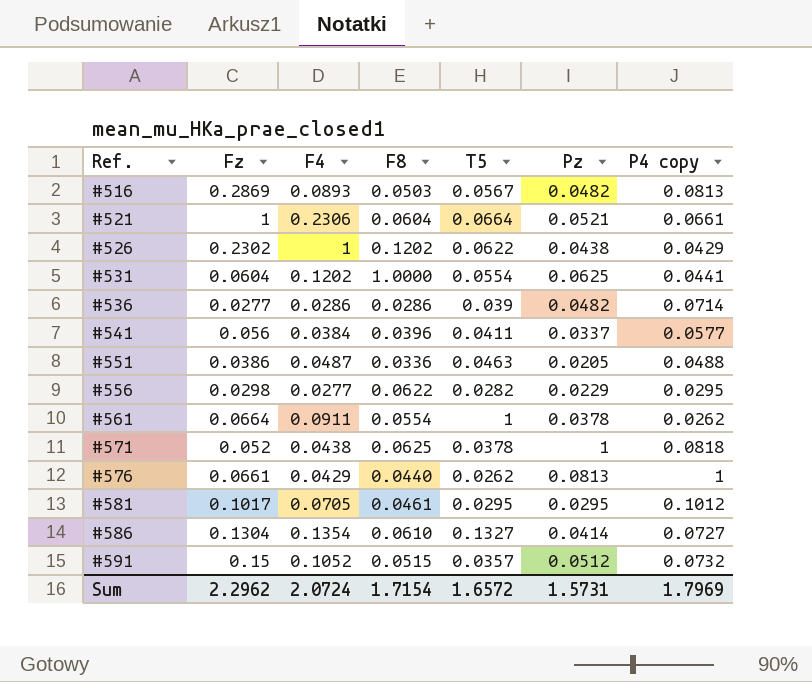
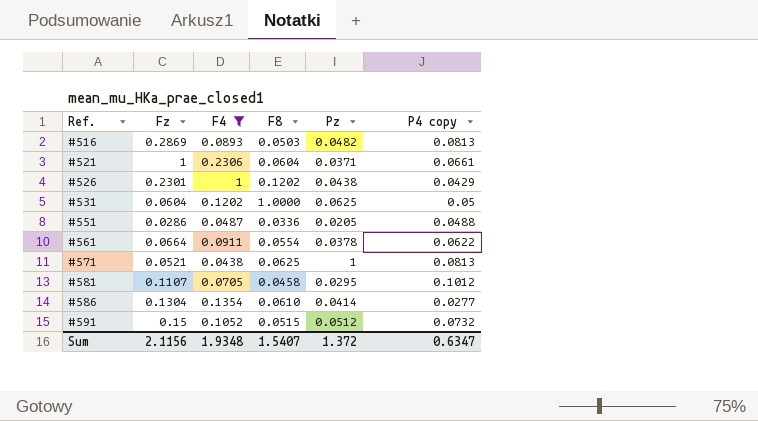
filter: none -> F4 >= 0.0438
column T5 | position: 5 -> none
#521 | Pz: 0.0521 -> 0.0371
#526 | Fz: 0.2302 -> 0.2301
#531 | P4 copy: 0.0441 -> 0.05
#551 | Fz: 0.0386 -> 0.0286
#561 | P4 copy: 0.0262 -> 0.0622
#571 | Fz: 0.052 -> 0.0521
#571 | P4 copy: 0.0818 -> 0.0813
#581 | Fz: 0.1017 -> 0.1107
#581 | F8: 0.0461 -> 0.0458
#586 | P4 copy: 0.0727 -> 0.0277
Sum | Fz: 2.2962 -> 2.1156
Sum | F4: 2.0724 -> 1.9348
Sum | F8: 1.7154 -> 1.5407
Sum | Pz: 1.5731 -> 1.372
Sum | P4 copy: 1.7969 -> 0.6347

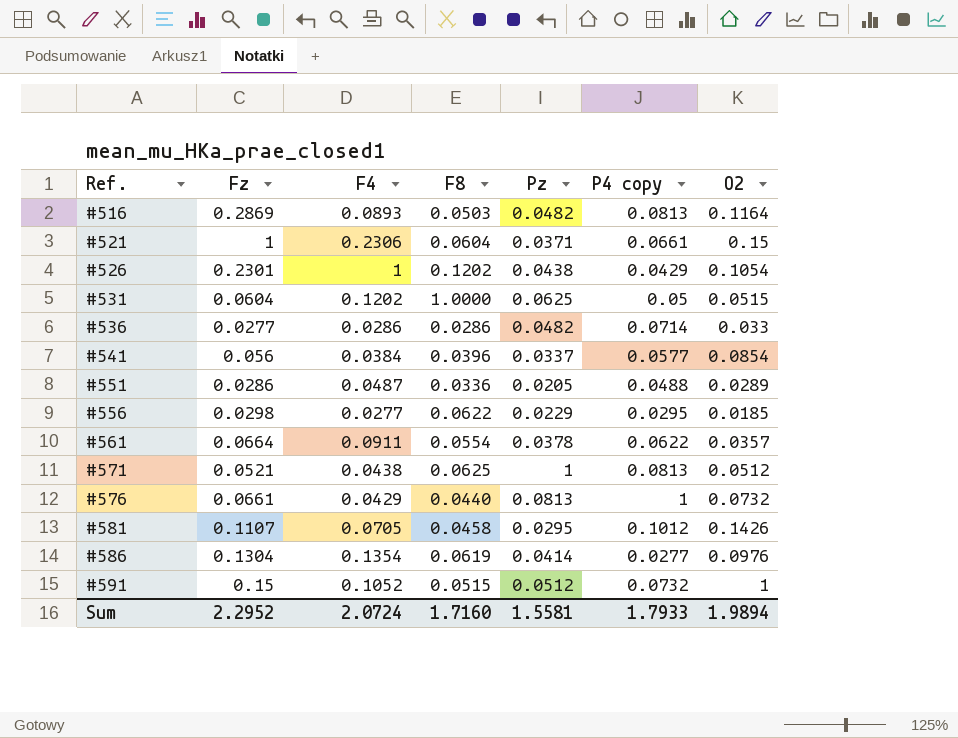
filter: F4 >= 0.0438 -> none
column O2 | position: none -> 7
#586 | F8: 0.0610 -> 0.0619
Sum | Fz: 2.1156 -> 2.2952
Sum | F4: 1.9348 -> 2.0724
Sum | F8: 1.5407 -> 1.7160
Sum | Pz: 1.372 -> 1.5581
Sum | P4 copy: 0.6347 -> 1.7933

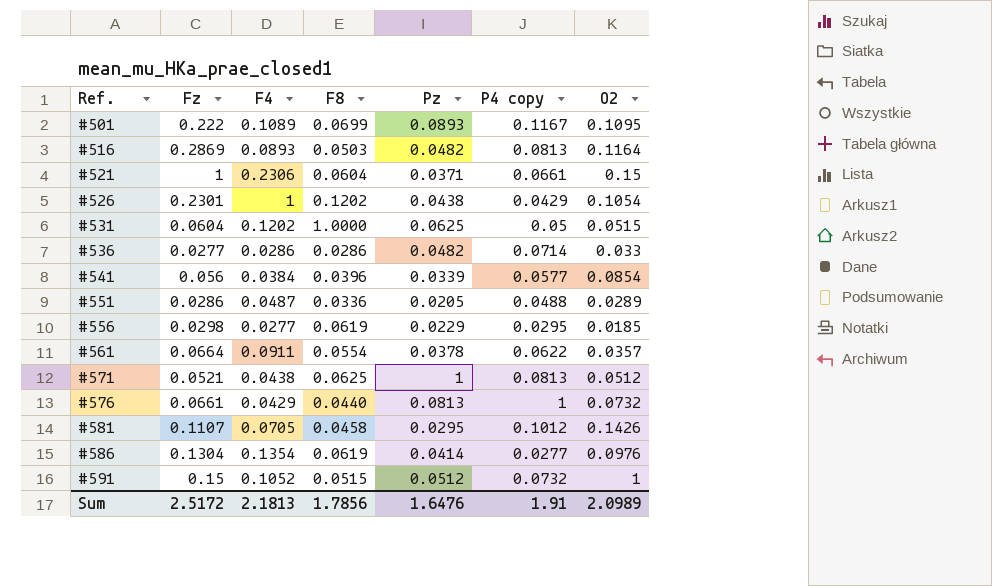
row #501: none -> 0.222 | 0.1089 | 0.0699 | 0.0893 | 0.1167 | 0.1095
#541 | Pz: 0.0337 -> 0.0339
#556 | F8: 0.0622 -> 0.0619
Sum | Fz: 2.2952 -> 2.5172
Sum | F4: 2.0724 -> 2.1813
Sum | F8: 1.7160 -> 1.7856
Sum | Pz: 1.5581 -> 1.6476
Sum | P4 copy: 1.7933 -> 1.91
Sum | O2: 1.9894 -> 2.0989

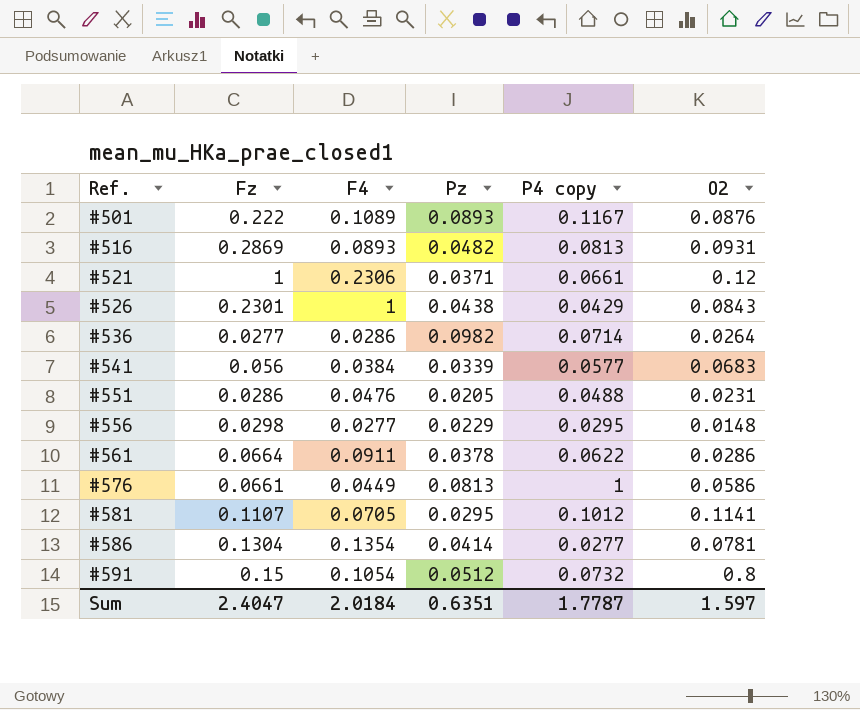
column F8 | position: 4 -> none
row #531: 0.0604 | 0.1202 | 1.0000 | 0.0625 | 0.05 | 0.0515 -> none
row #571: 0.0521 | 0.0438 | 0.0625 | 1 | 0.0813 | 0.0512 -> none
#501 | O2: 0.1095 -> 0.0876
#516 | O2: 0.1164 -> 0.0931
#521 | O2: 0.15 -> 0.12
#526 | O2: 0.1054 -> 0.0843
#536 | Pz: 0.0482 -> 0.0982
#536 | O2: 0.033 -> 0.0264
#541 | O2: 0.0854 -> 0.0683
#551 | F4: 0.0487 -> 0.0476
#551 | O2: 0.0289 -> 0.0231
#556 | O2: 0.0185 -> 0.0148
#561 | O2: 0.0357 -> 0.0286
#576 | F4: 0.0429 -> 0.0449
#576 | O2: 0.0732 -> 0.0586
#581 | O2: 0.1426 -> 0.1141
#586 | O2: 0.0976 -> 0.0781
#591 | F4: 0.1052 -> 0.1054
#591 | O2: 1 -> 0.8
Sum | Fz: 2.5172 -> 2.4047
Sum | F4: 2.1813 -> 2.0184
Sum | Pz: 1.6476 -> 0.6351
Sum | P4 copy: 1.91 -> 1.7787
Sum | O2: 2.0989 -> 1.597

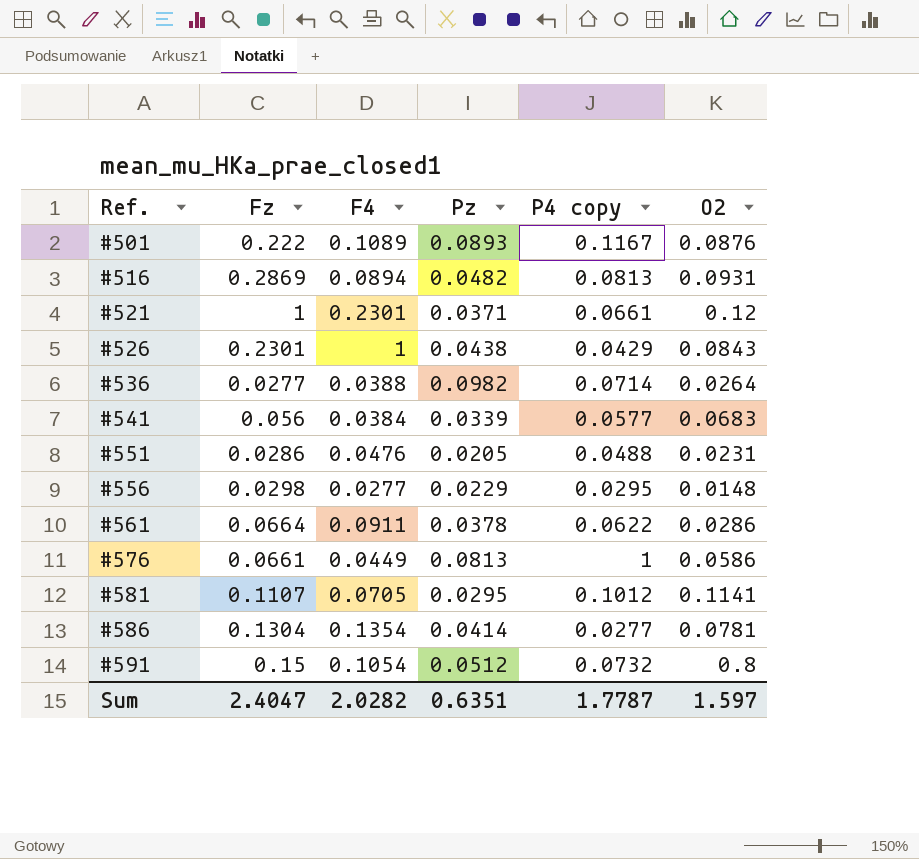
#516 | F4: 0.0893 -> 0.0894
#521 | F4: 0.2306 -> 0.2301
#536 | F4: 0.0286 -> 0.0388
Sum | F4: 2.0184 -> 2.0282

